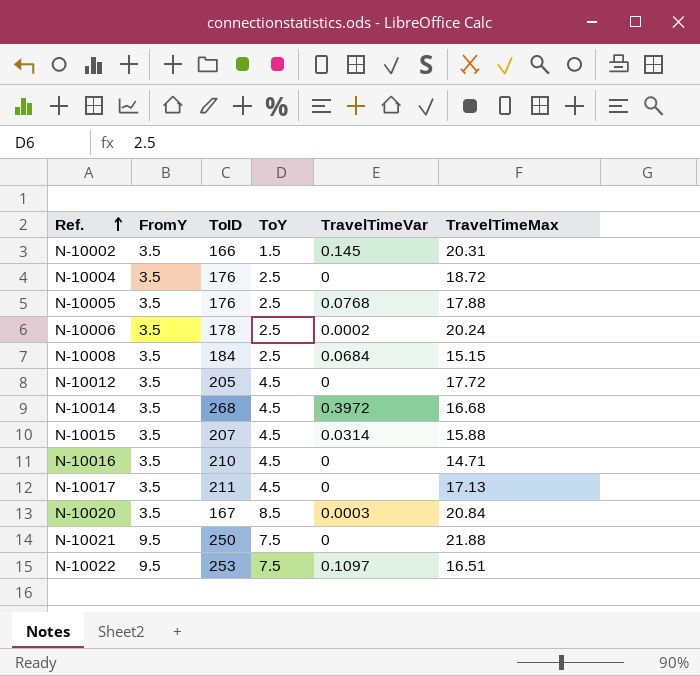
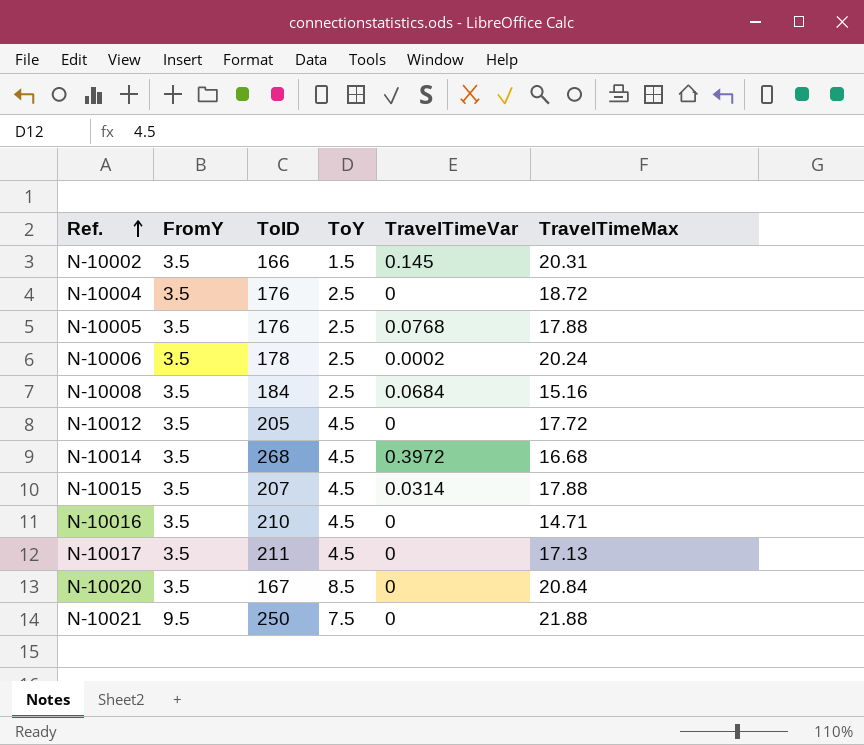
row N-10022: 9.5 | 253 | 7.5 | 0.1097 | 16.51 -> none
N-10008 | TravelTimeMax: 15.15 -> 15.16
N-10015 | TravelTimeMax: 15.88 -> 17.88
N-10020 | TravelTimeVar: 0.0003 -> 0

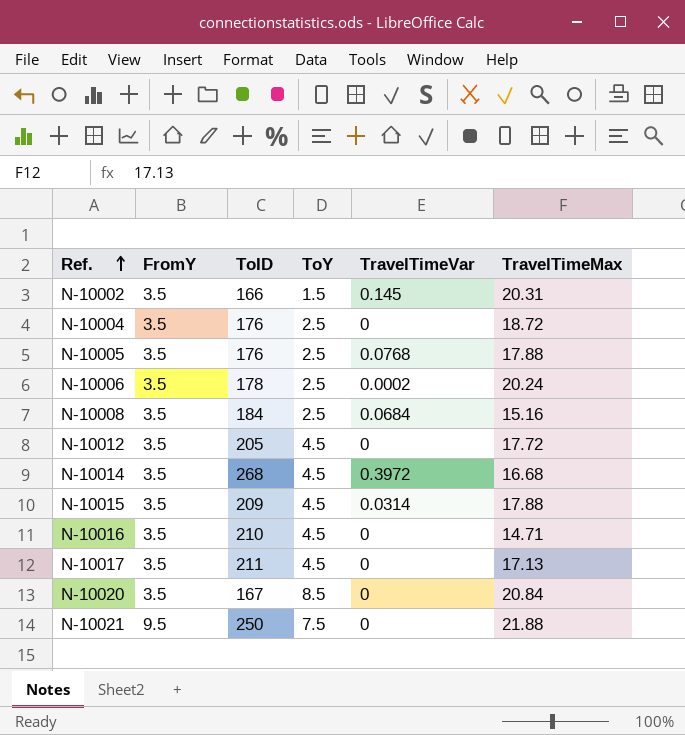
N-10015 | ToID: 207 -> 209

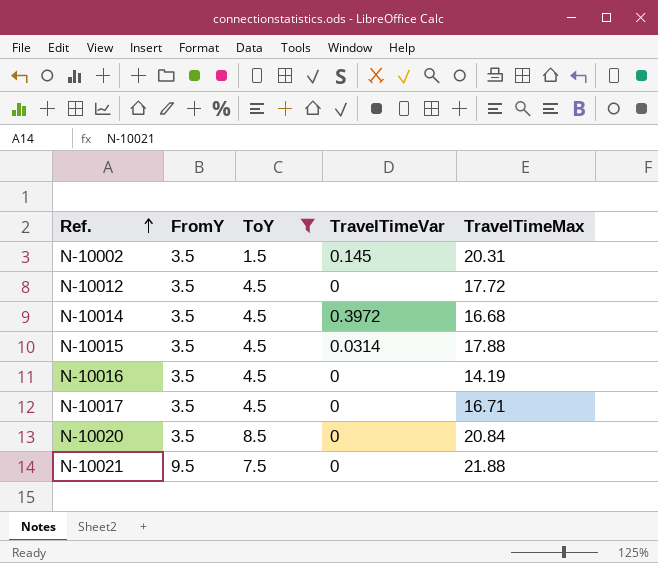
filter: none -> ToY != 2.5
column ToID | position: 3 -> none
N-10016 | TravelTimeMax: 14.71 -> 14.19
N-10017 | TravelTimeMax: 17.13 -> 16.71

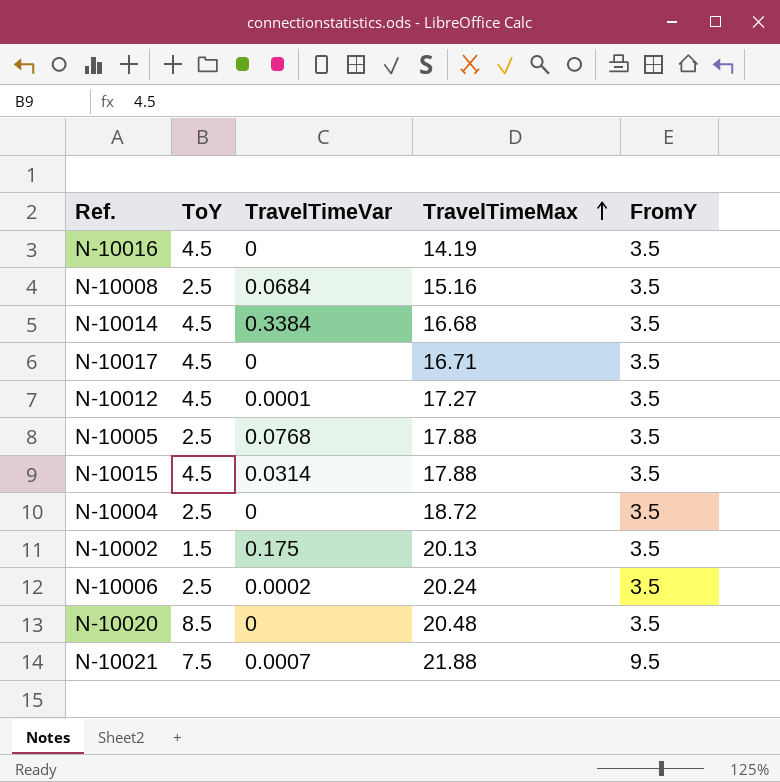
filter: ToY != 2.5 -> none
row order: Ref. ascending -> TravelTimeMax ascending
column FromY | position: 2 -> 5
N-10014 | TravelTimeVar: 0.3972 -> 0.3384
N-10012 | TravelTimeVar: 0 -> 0.0001
N-10012 | TravelTimeMax: 17.72 -> 17.27
N-10002 | TravelTimeVar: 0.145 -> 0.175
N-10002 | TravelTimeMax: 20.31 -> 20.13
N-10020 | TravelTimeMax: 20.84 -> 20.48
N-10021 | TravelTimeVar: 0 -> 0.0007

